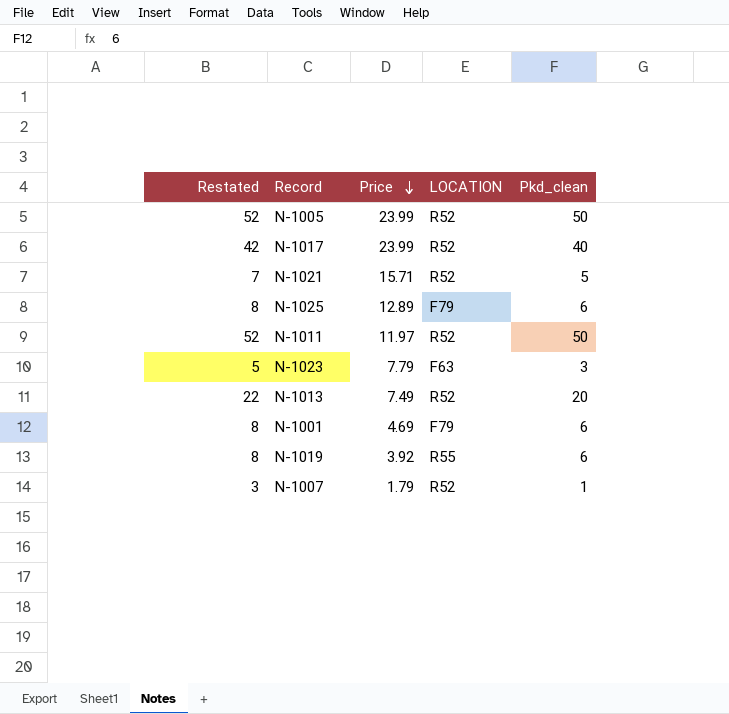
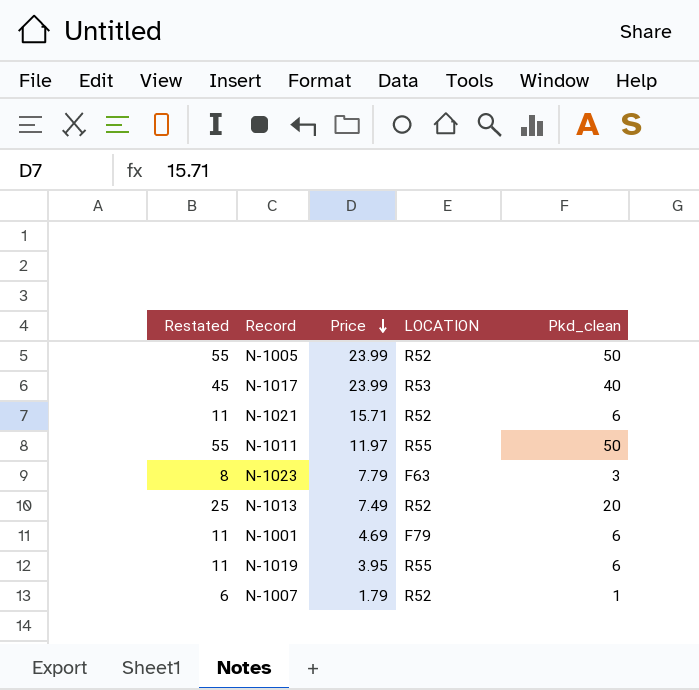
column Restated | formula: [Pkd_clean] + 2 -> [Pkd_clean] + 5
row N-1025: 8 | 12.89 | F79 | 6 -> none
N-1017 | LOCATION: R52 -> R53
N-1021 | Pkd_clean: 5 -> 6
N-1011 | LOCATION: R52 -> R55
N-1019 | Price: 3.92 -> 3.95

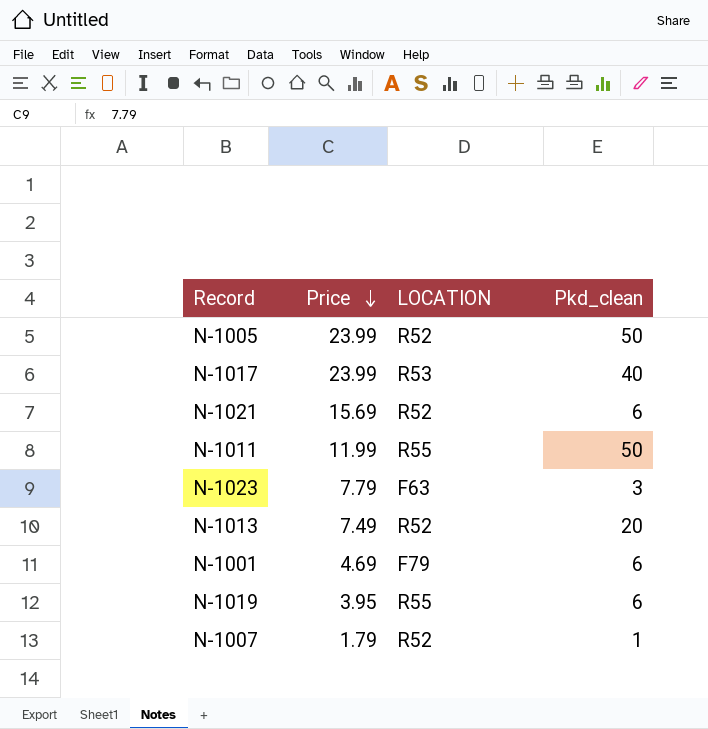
column Restated | formula: [Pkd_clean] + 5 -> none
N-1021 | Price: 15.71 -> 15.69
N-1011 | Price: 11.97 -> 11.99

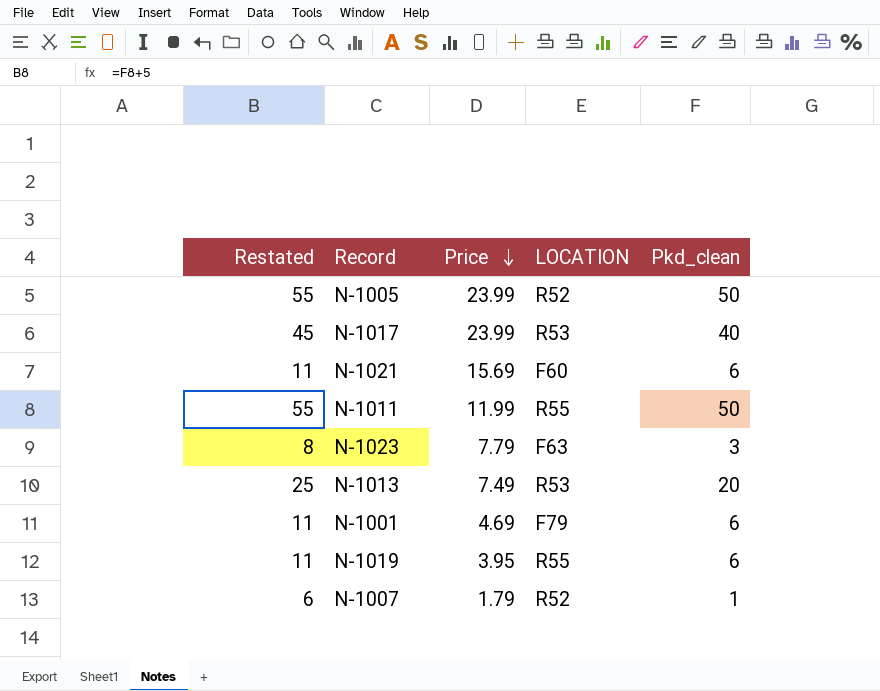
column Restated | formula: none -> [Pkd_clean] + 5
N-1021 | LOCATION: R52 -> F60
N-1013 | LOCATION: R52 -> R53

